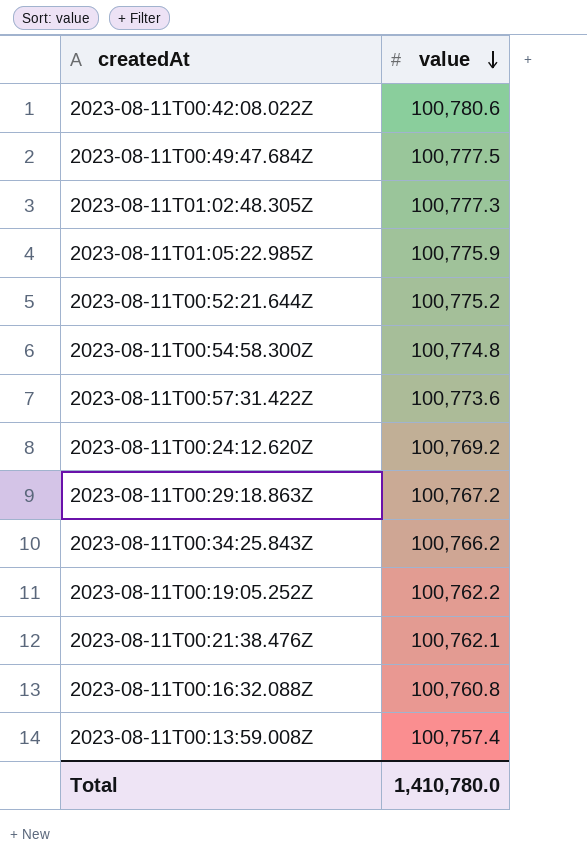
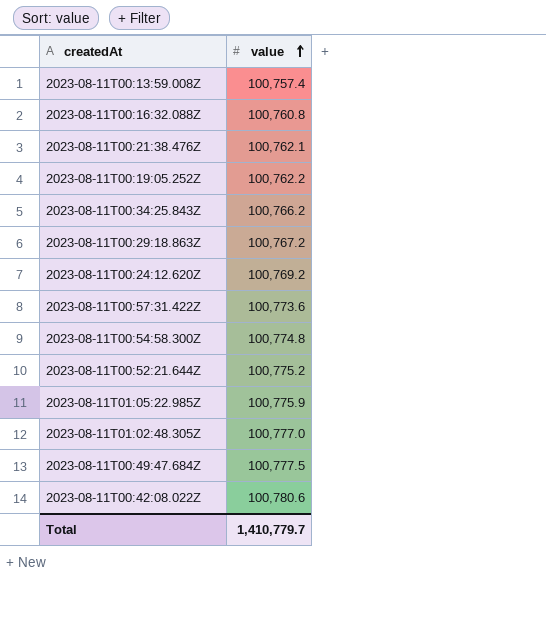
row order: value descending -> value ascending
2023-08-11T01:02:48.305Z | value: 100,777.3 -> 100,777.0
Total | value: 1,410,780.0 -> 1,410,779.7

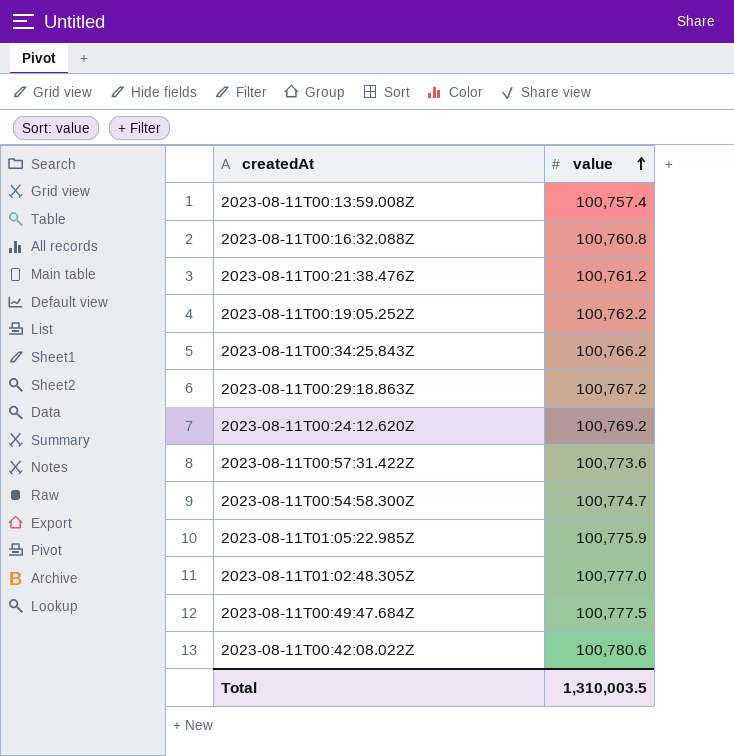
row 2023-08-11T00:52:21.644Z: 100,775.2 -> none
2023-08-11T00:21:38.476Z | value: 100,762.1 -> 100,761.2
2023-08-11T00:54:58.300Z | value: 100,774.8 -> 100,774.7
Total | value: 1,410,779.7 -> 1,310,003.5

